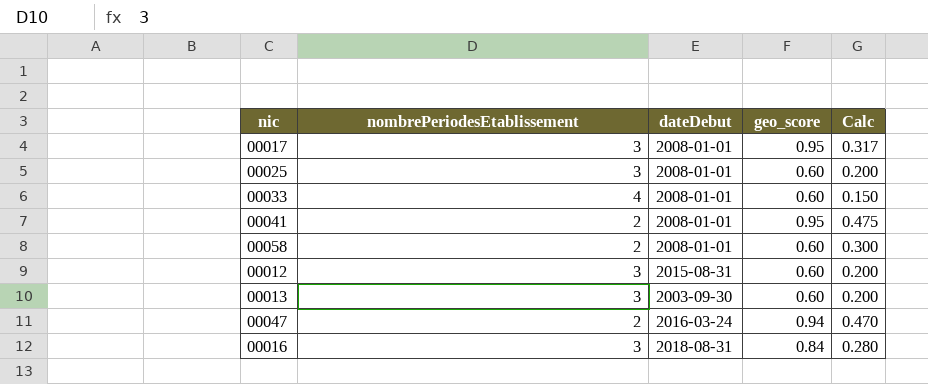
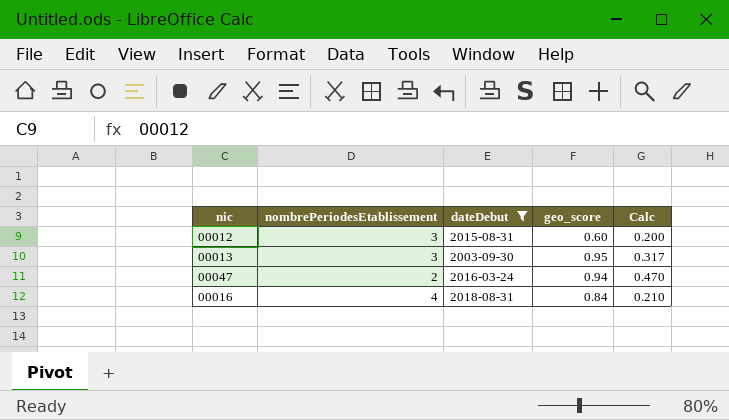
filter: none -> dateDebut != 2008-01-01
00013 | geo_score: 0.60 -> 0.95
00013 | Calc: 0.200 -> 0.317
00016 | nombrePeriodesEtablissement: 3 -> 4
00016 | Calc: 0.280 -> 0.210

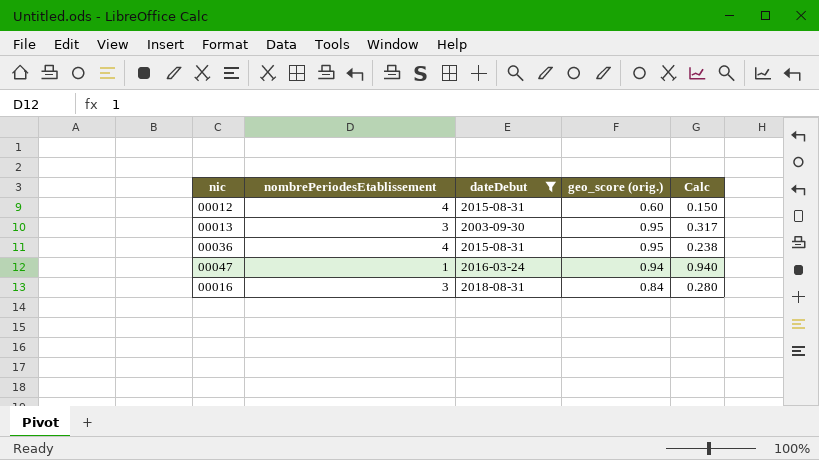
column name: geo_score -> geo_score (orig.)
00012 | nombrePeriodesEtablissement: 3 -> 4
00012 | Calc: 0.200 -> 0.150
row 00036: none -> 4 | 2015-08-31 | 0.95 | 0.238
00047 | nombrePeriodesEtablissement: 2 -> 1
00047 | Calc: 0.470 -> 0.940
00016 | nombrePeriodesEtablissement: 4 -> 3
00016 | Calc: 0.210 -> 0.280

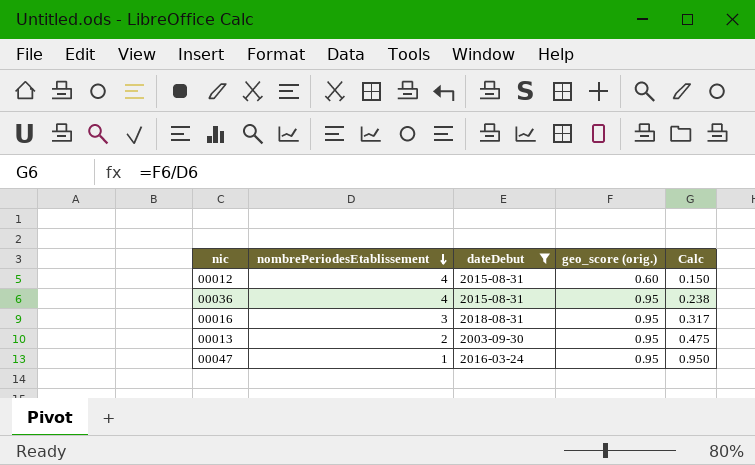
row order: none -> nombrePeriodesEtablissement descending
00016 | geo_score (orig.): 0.84 -> 0.95
00016 | Calc: 0.280 -> 0.317
00013 | nombrePeriodesEtablissement: 3 -> 2
00013 | Calc: 0.317 -> 0.475
00047 | geo_score (orig.): 0.94 -> 0.95
00047 | Calc: 0.940 -> 0.950

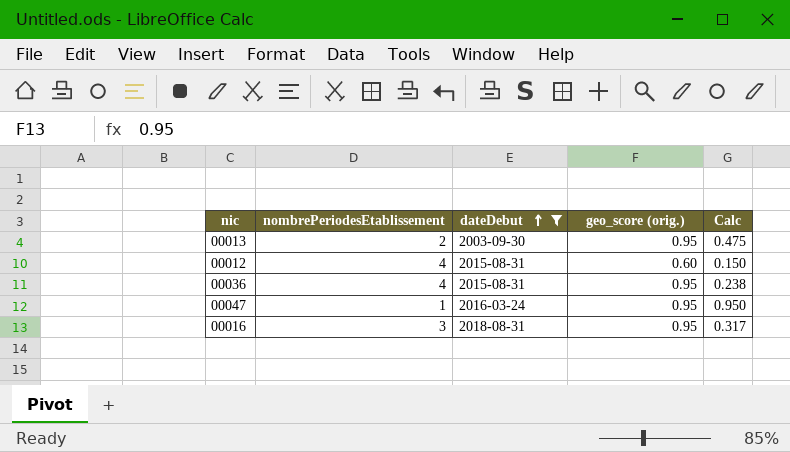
row order: nombrePeriodesEtablissement descending -> dateDebut ascending

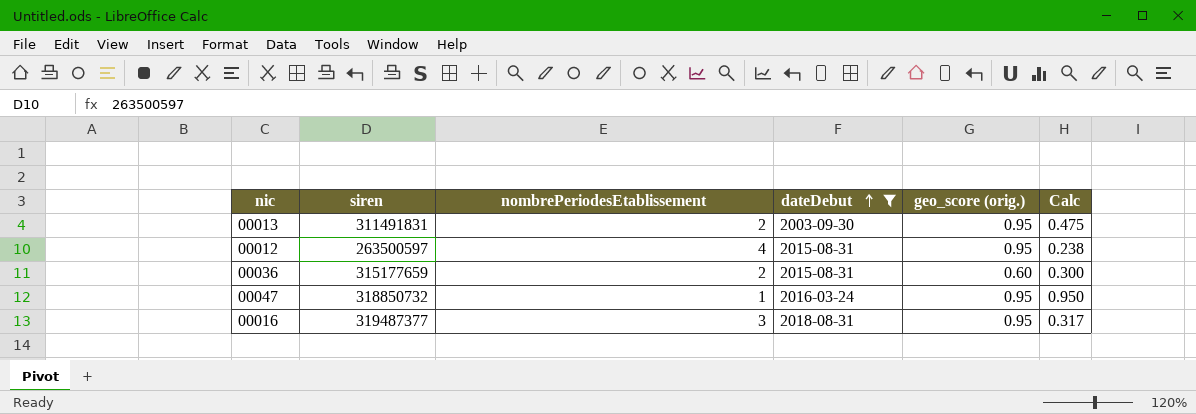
column siren | position: none -> 2
00012 | geo_score (orig.): 0.60 -> 0.95
00012 | Calc: 0.150 -> 0.238
00036 | nombrePeriodesEtablissement: 4 -> 2
00036 | geo_score (orig.): 0.95 -> 0.60
00036 | Calc: 0.238 -> 0.300

